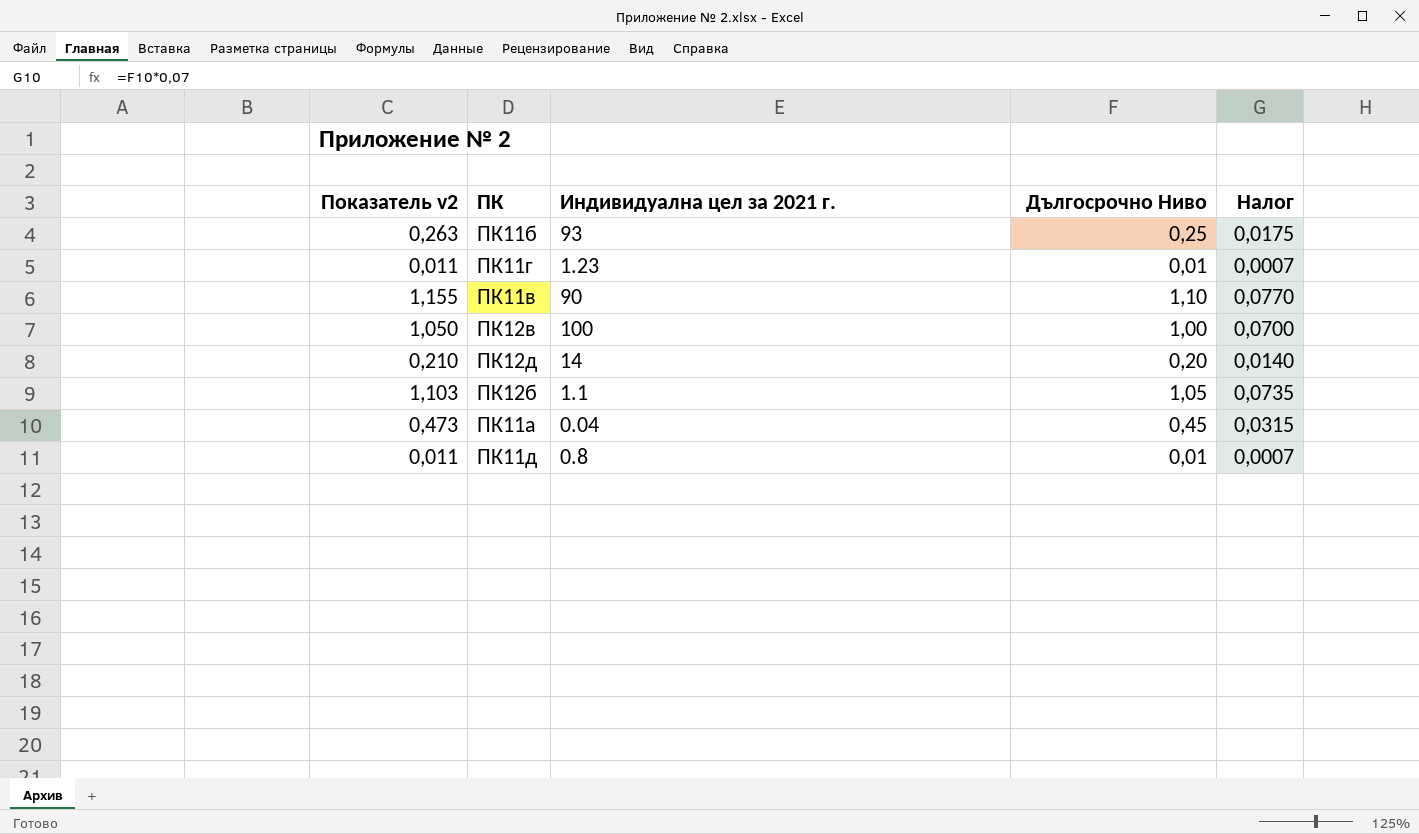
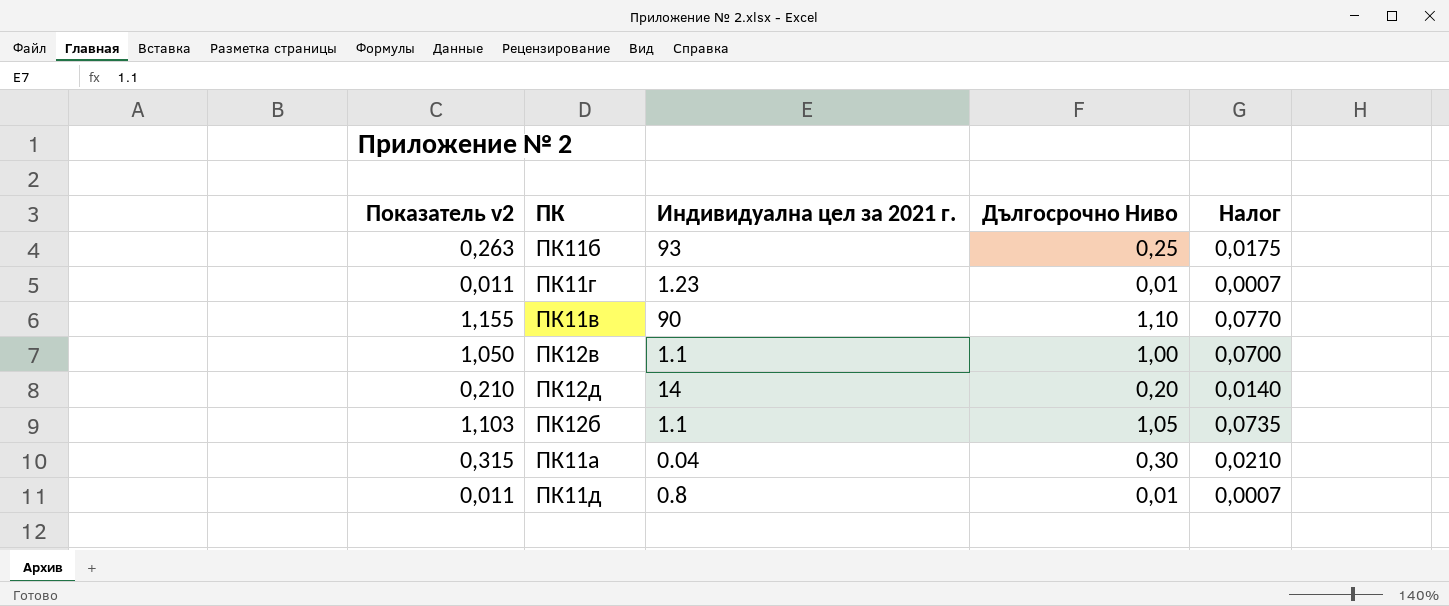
ПК12в | Индивидуална цел за 2021 г.: 100 -> 1.1
ПК11а | Показатель v2: 0,473 -> 0,315
ПК11а | Дългосрочно Ниво: 0,45 -> 0,30
ПК11а | Налог: 0,0315 -> 0,0210

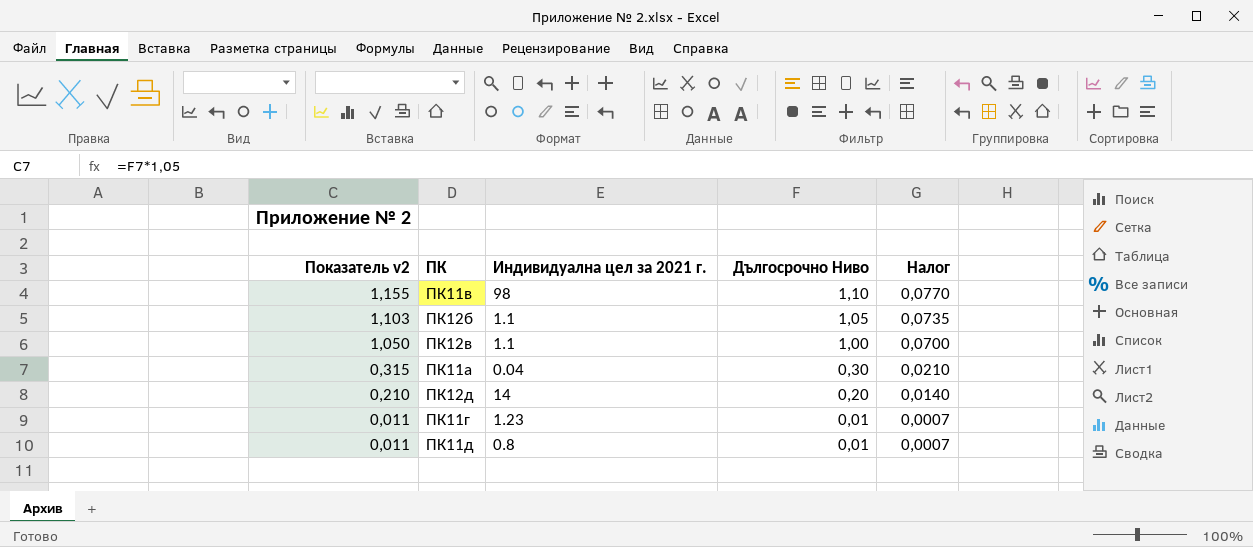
row order: none -> Показатель v2 descending
row ПК11б: 0,263 | 93 | 0,25 | 0,0175 -> none
ПК11в | Индивидуална цел за 2021 г.: 90 -> 98

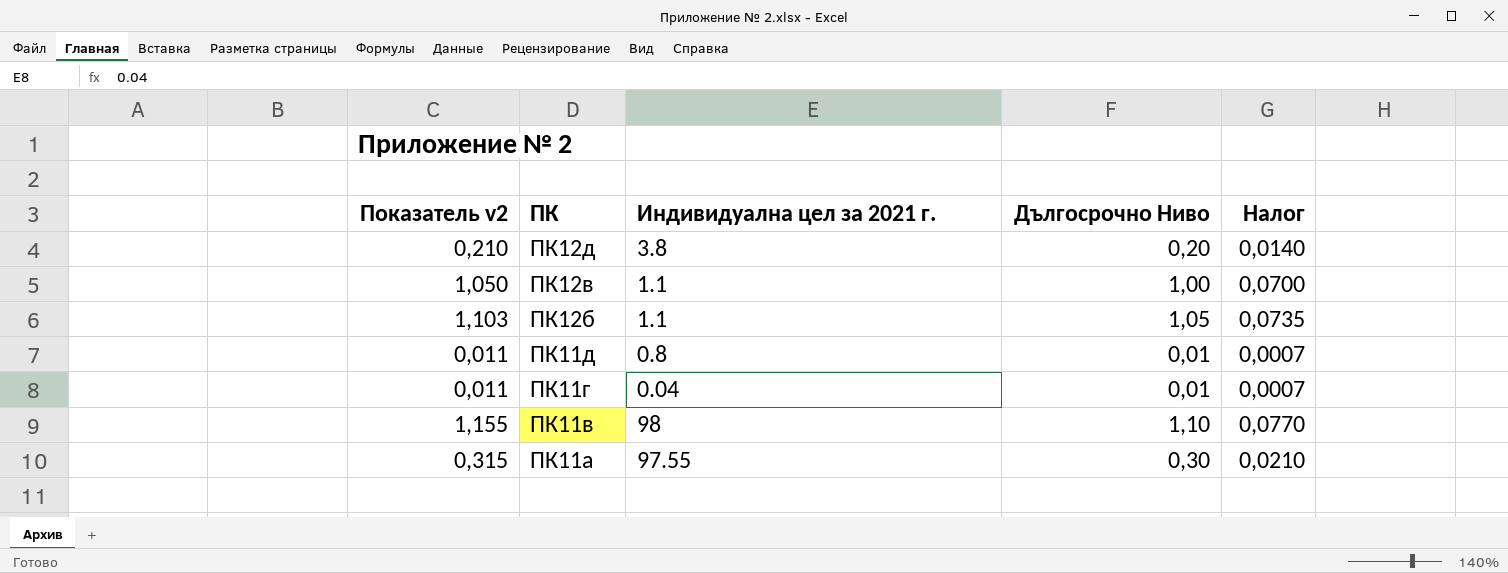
row order: Показатель v2 descending -> ПК descending
ПК12д | Индивидуална цел за 2021 г.: 14 -> 3.8
ПК11г | Индивидуална цел за 2021 г.: 1.23 -> 0.04
ПК11а | Индивидуална цел за 2021 г.: 0.04 -> 97.55

